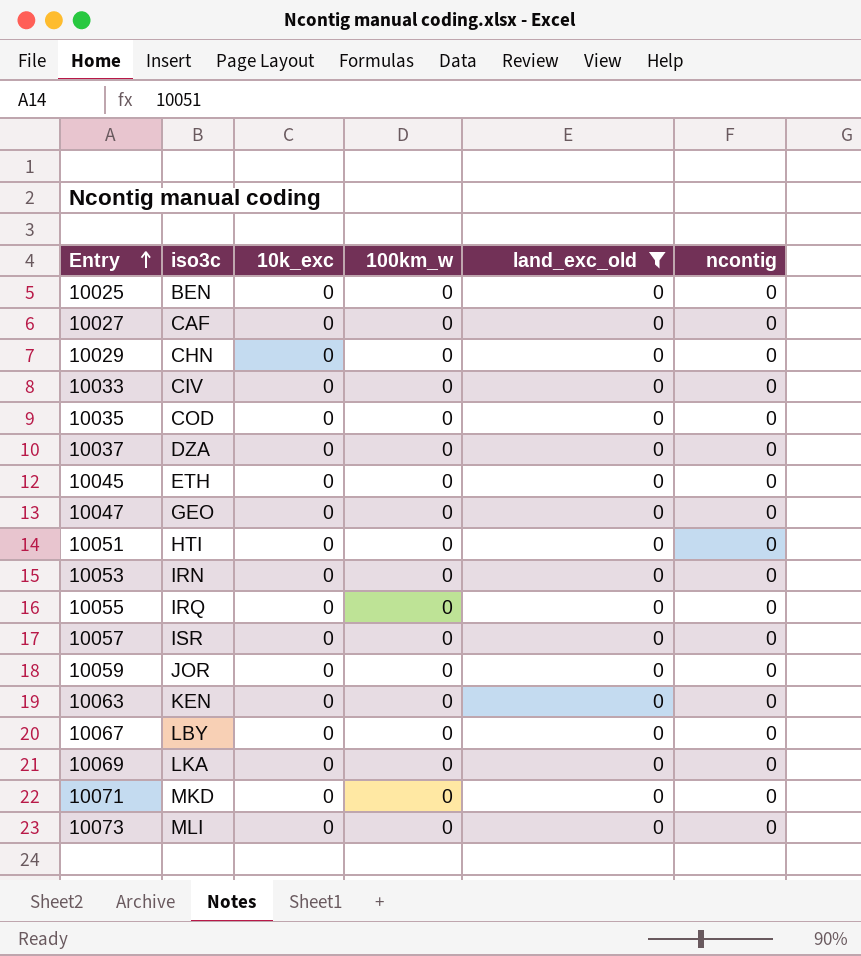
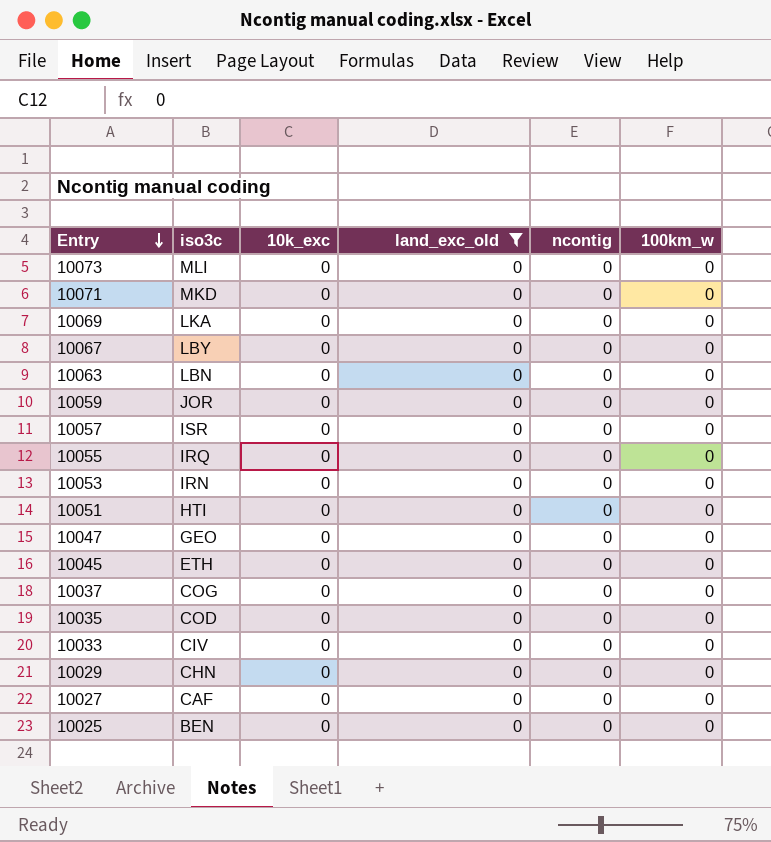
row order: Entry ascending -> Entry descending
column 100km_w | position: 4 -> 6
10063 | iso3c: KEN -> LBN
10037 | iso3c: DZA -> COG

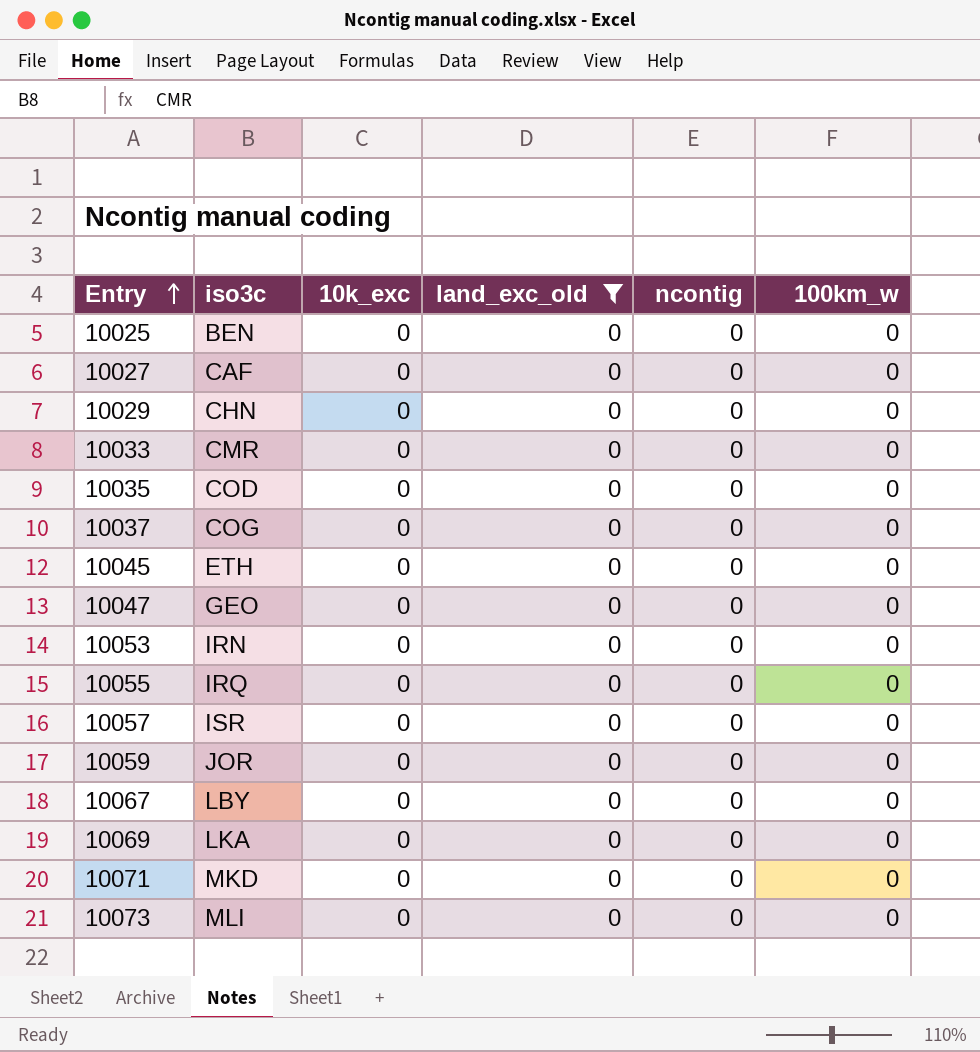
row order: Entry descending -> Entry ascending
row 10063: LBN | 0 | 0 | 0 | 0 -> none
row 10051: HTI | 0 | 0 | 0 | 0 -> none
10033 | iso3c: CIV -> CMR

